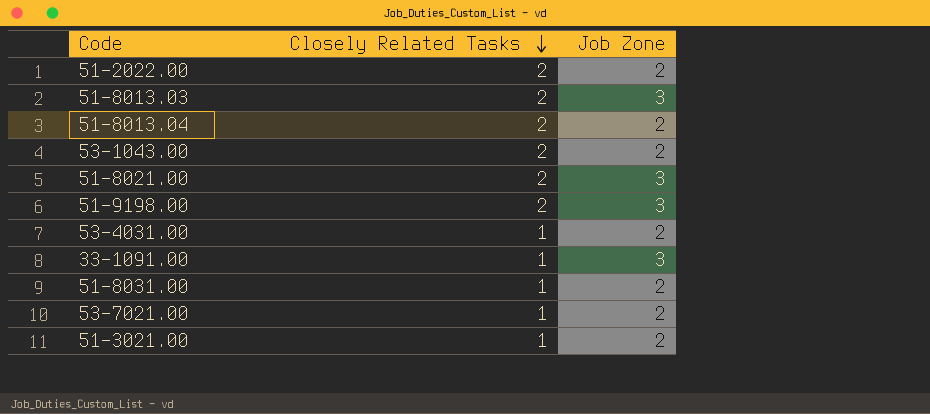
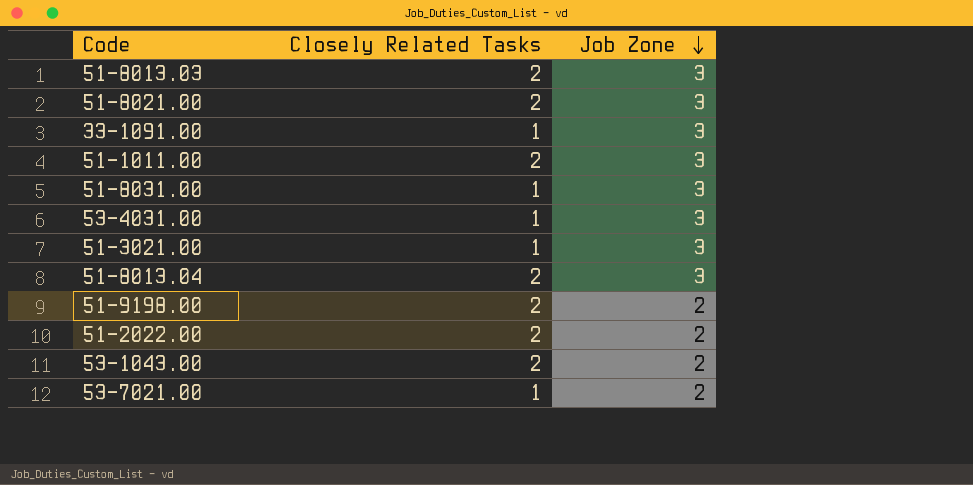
row order: Closely Related Tasks descending -> Job Zone descending
row 51-1011.00: none -> 2 | 3
51-8031.00 | Job Zone: 2 -> 3
53-4031.00 | Job Zone: 2 -> 3
51-3021.00 | Job Zone: 2 -> 3
51-8013.04 | Job Zone: 2 -> 3
51-9198.00 | Job Zone: 3 -> 2

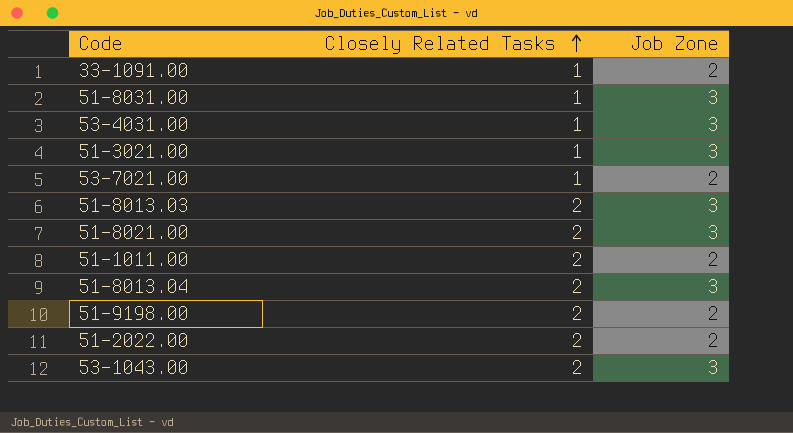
row order: Job Zone descending -> Closely Related Tasks ascending
33-1091.00 | Job Zone: 3 -> 2
51-1011.00 | Job Zone: 3 -> 2
53-1043.00 | Job Zone: 2 -> 3

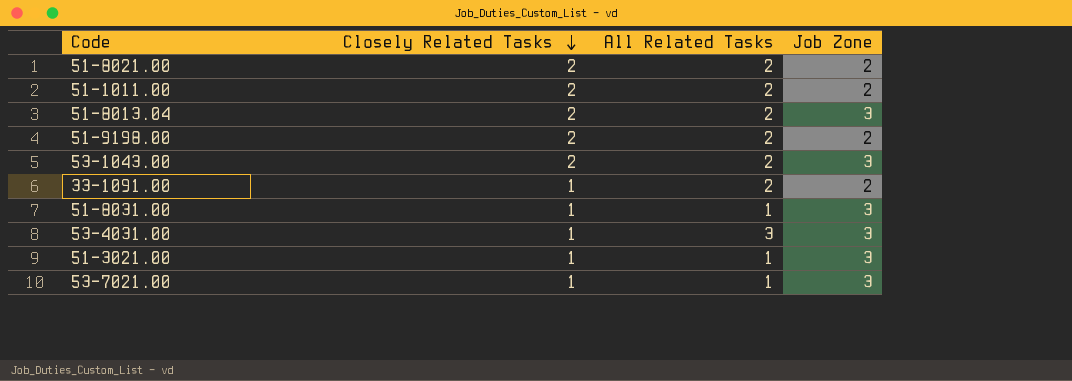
row order: Closely Related Tasks ascending -> Closely Related Tasks descending
column All Related Tasks | position: none -> 3
row 51-8013.03: 2 | 3 -> none
row 51-2022.00: 2 | 2 -> none
51-8021.00 | Job Zone: 3 -> 2
53-7021.00 | Job Zone: 2 -> 3

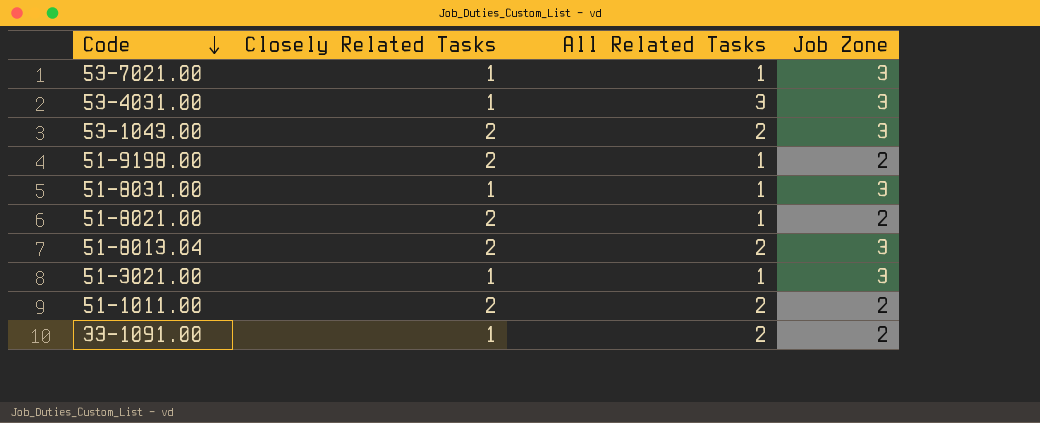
row order: Closely Related Tasks descending -> Code descending
51-9198.00 | All Related Tasks: 2 -> 1
51-8021.00 | All Related Tasks: 2 -> 1

